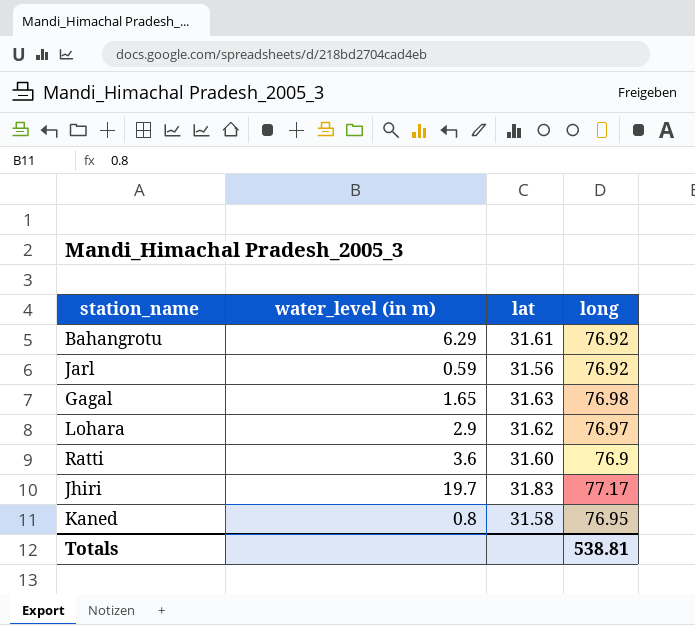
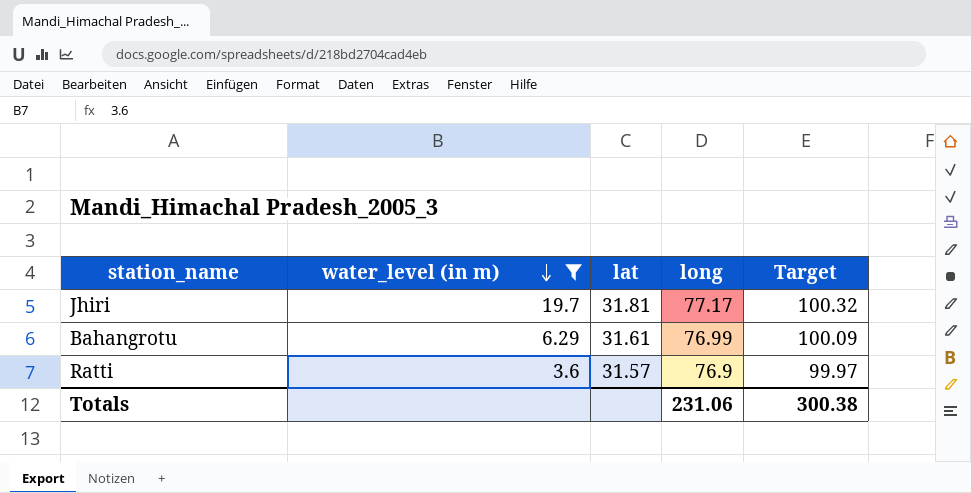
filter: none -> water_level (in m) >= 3.6
row order: none -> water_level (in m) descending
column Target | formula: none -> [long] * 1.3
Jhiri | lat: 31.83 -> 31.81
Bahangrotu | long: 76.92 -> 76.99
Ratti | lat: 31.60 -> 31.57
Totals | long: 538.81 -> 231.06

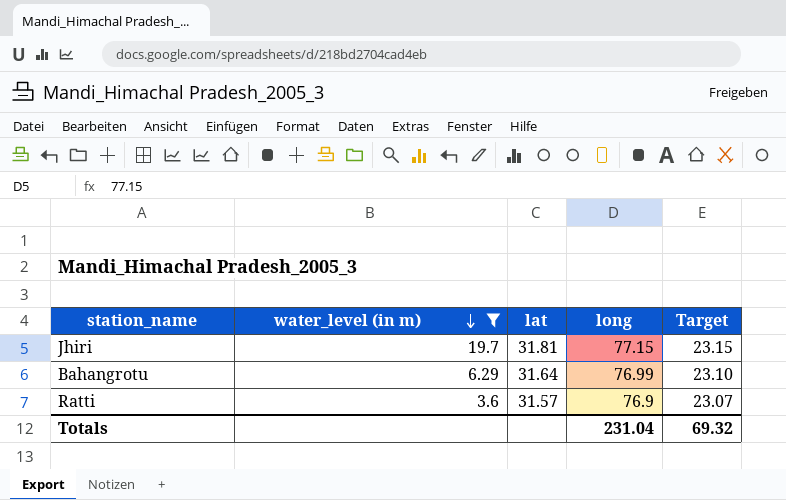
column Target | formula: [long] * 1.3 -> [long] * 0.3
Jhiri | long: 77.17 -> 77.15
Bahangrotu | lat: 31.61 -> 31.64
Totals | long: 231.06 -> 231.04
Totals | Target: 300.38 -> 69.32

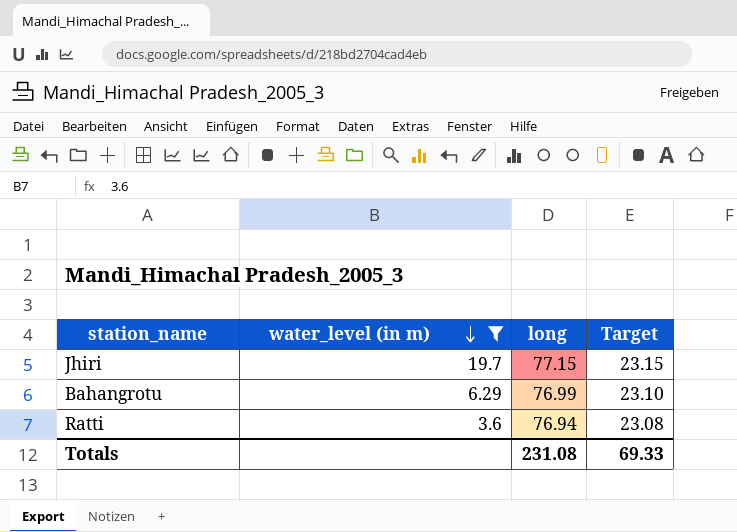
column lat | position: 3 -> none
Ratti | long: 76.9 -> 76.94
Ratti | Target: 23.07 -> 23.08
Totals | long: 231.04 -> 231.08
Totals | Target: 69.32 -> 69.33

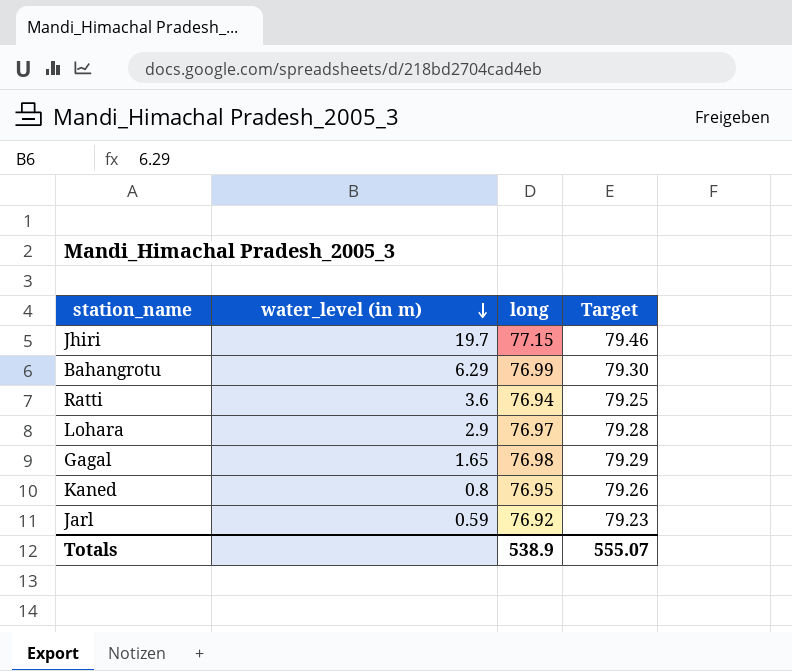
filter: water_level (in m) >= 3.6 -> none
column Target | formula: [long] * 0.3 -> [long] * 1.03
Totals | long: 231.08 -> 538.9
Totals | Target: 69.33 -> 555.07

